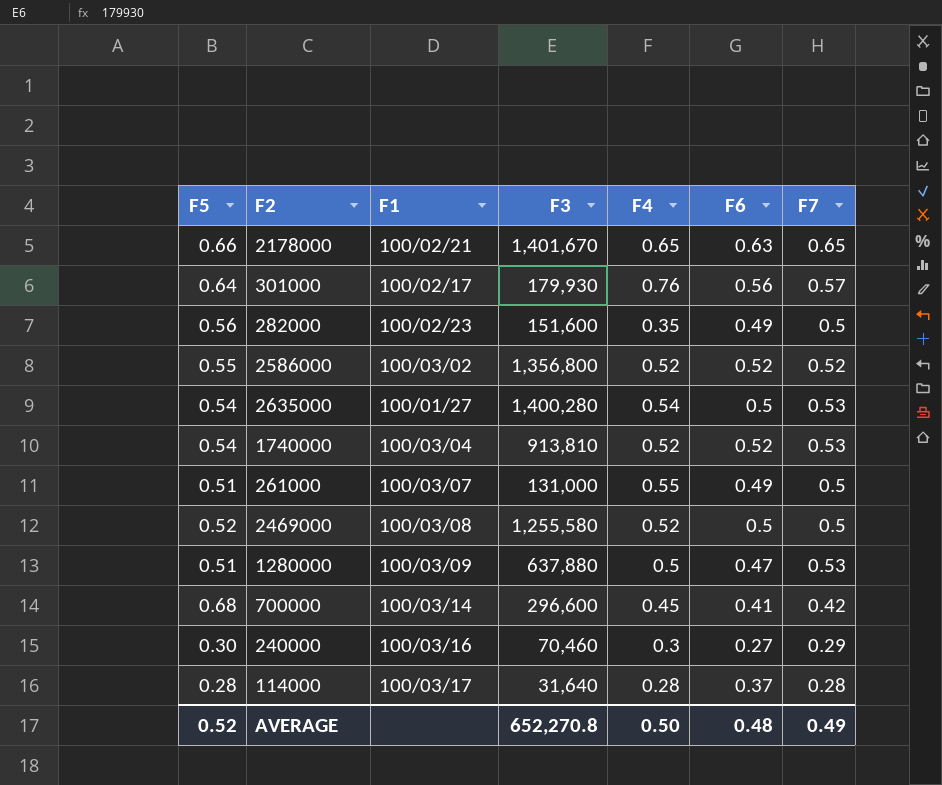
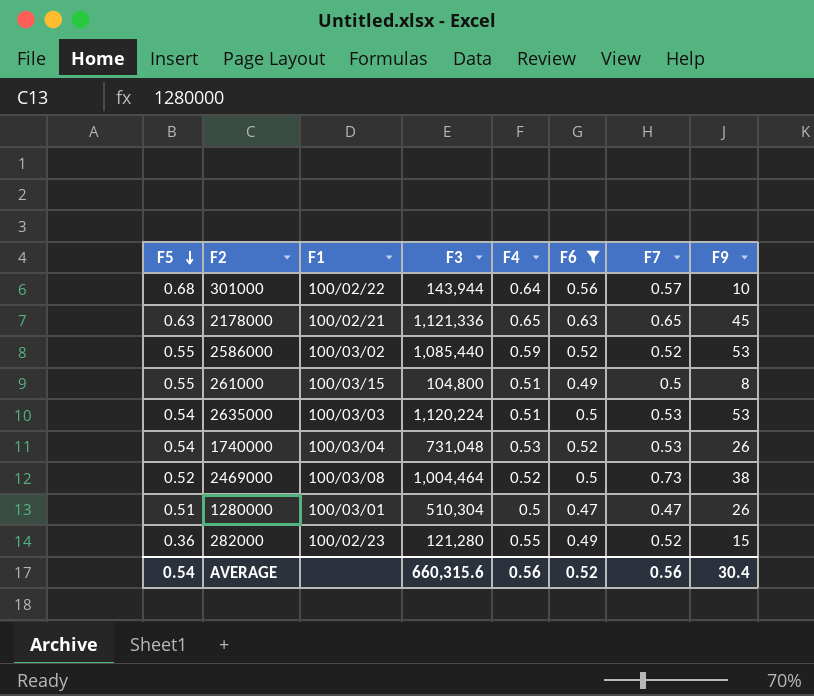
filter: none -> F6 >= 0.47
row order: none -> F5 descending
column F9 | position: none -> 8
301000 | F5: 0.64 -> 0.68
301000 | F1: 100/02/17 -> 100/02/22
301000 | F3: 179,930 -> 143,944
301000 | F4: 0.76 -> 0.64
2178000 | F5: 0.66 -> 0.63
2178000 | F3: 1,401,670 -> 1,121,336
2586000 | F3: 1,356,800 -> 1,085,440
2586000 | F4: 0.52 -> 0.59
261000 | F5: 0.51 -> 0.55
261000 | F1: 100/03/07 -> 100/03/15
261000 | F3: 131,000 -> 104,800
261000 | F4: 0.55 -> 0.51
2635000 | F1: 100/01/27 -> 100/03/03
2635000 | F3: 1,400,280 -> 1,120,224
2635000 | F4: 0.54 -> 0.51
1740000 | F3: 913,810 -> 731,048
1740000 | F4: 0.52 -> 0.53
2469000 | F3: 1,255,580 -> 1,004,464
2469000 | F7: 0.5 -> 0.73
1280000 | F1: 100/03/09 -> 100/03/01
1280000 | F3: 637,880 -> 510,304
1280000 | F7: 0.53 -> 0.47
282000 | F5: 0.56 -> 0.36
282000 | F3: 151,600 -> 121,280
282000 | F4: 0.35 -> 0.55
282000 | F7: 0.5 -> 0.52
AVERAGE | F5: 0.52 -> 0.54
AVERAGE | F3: 652,270.8 -> 660,315.6
AVERAGE | F4: 0.50 -> 0.56
AVERAGE | F6: 0.48 -> 0.52
AVERAGE | F7: 0.49 -> 0.56

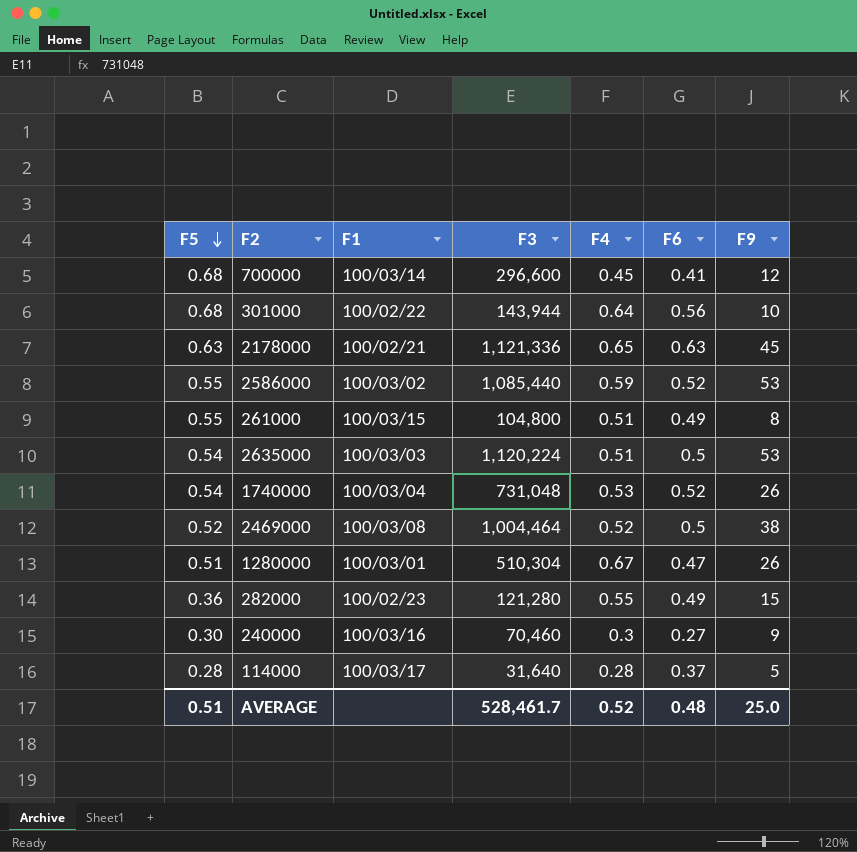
filter: F6 >= 0.47 -> none
column F7 | position: 7 -> none
1280000 | F4: 0.5 -> 0.67
AVERAGE | F5: 0.54 -> 0.51
AVERAGE | F3: 660,315.6 -> 528,461.7
AVERAGE | F4: 0.56 -> 0.52
AVERAGE | F6: 0.52 -> 0.48
AVERAGE | F9: 30.4 -> 25.0

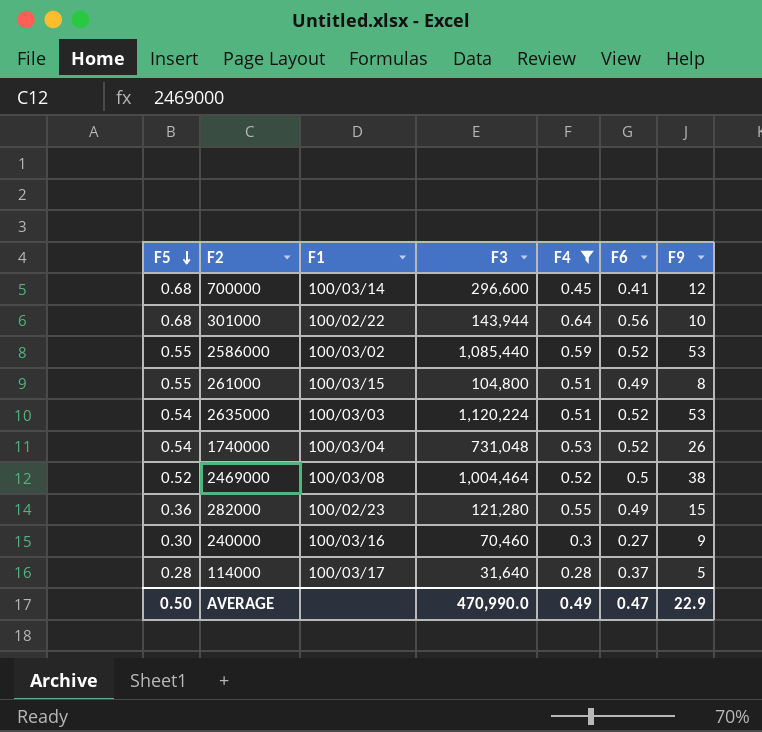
filter: none -> F4 <= 0.64
2635000 | F6: 0.5 -> 0.52
AVERAGE | F5: 0.51 -> 0.50
AVERAGE | F3: 528,461.7 -> 470,990.0
AVERAGE | F4: 0.52 -> 0.49
AVERAGE | F6: 0.48 -> 0.47
AVERAGE | F9: 25.0 -> 22.9

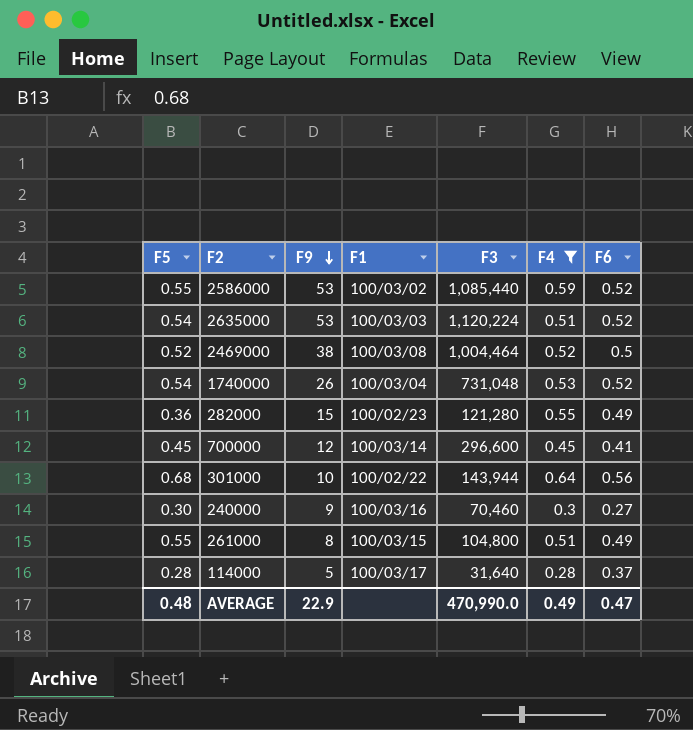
row order: F5 descending -> F9 descending
column F9 | position: 7 -> 3
700000 | F5: 0.68 -> 0.45
AVERAGE | F5: 0.50 -> 0.48

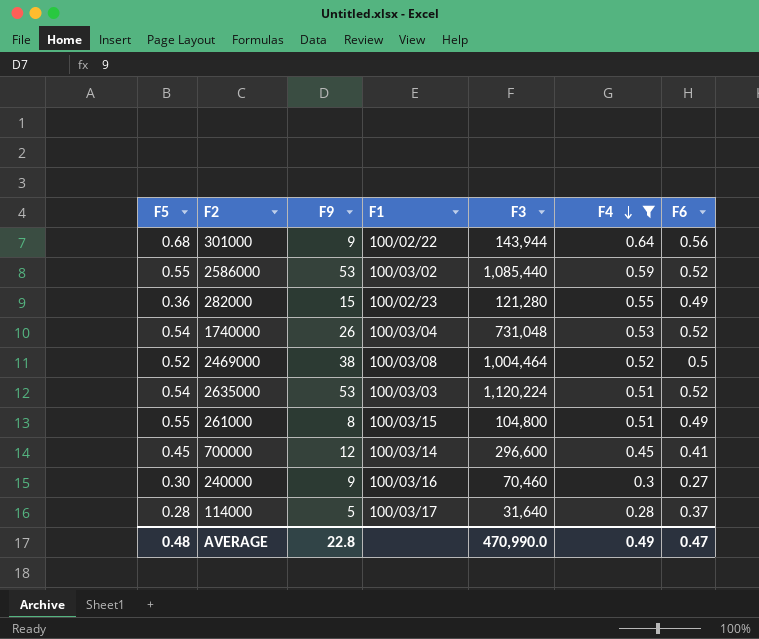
row order: F9 descending -> F4 descending
301000 | F9: 10 -> 9
AVERAGE | F9: 22.9 -> 22.8

